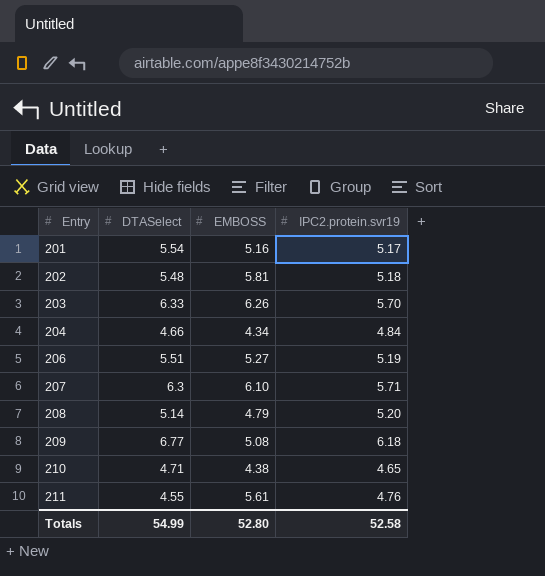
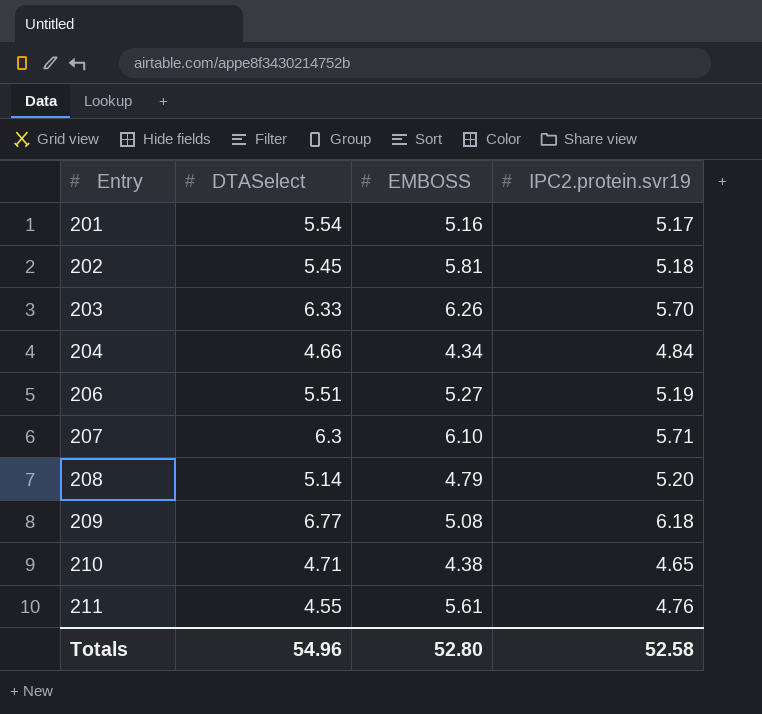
202 | DTASelect: 5.48 -> 5.45
Totals | DTASelect: 54.99 -> 54.96

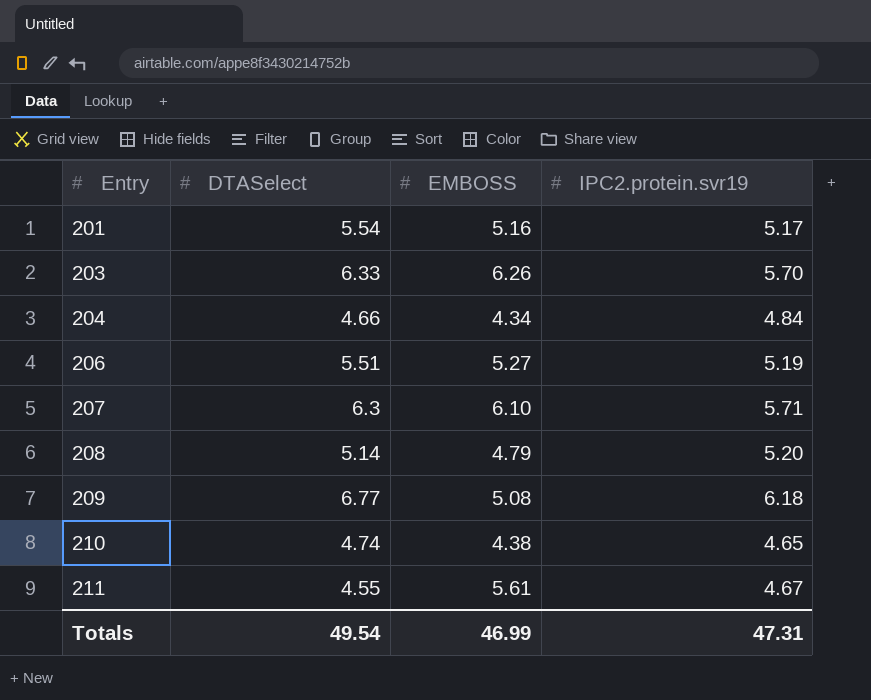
row 202: 5.45 | 5.81 | 5.18 -> none
210 | DTASelect: 4.71 -> 4.74
211 | IPC2.protein.svr19: 4.76 -> 4.67
Totals | DTASelect: 54.96 -> 49.54
Totals | EMBOSS: 52.80 -> 46.99
Totals | IPC2.protein.svr19: 52.58 -> 47.31

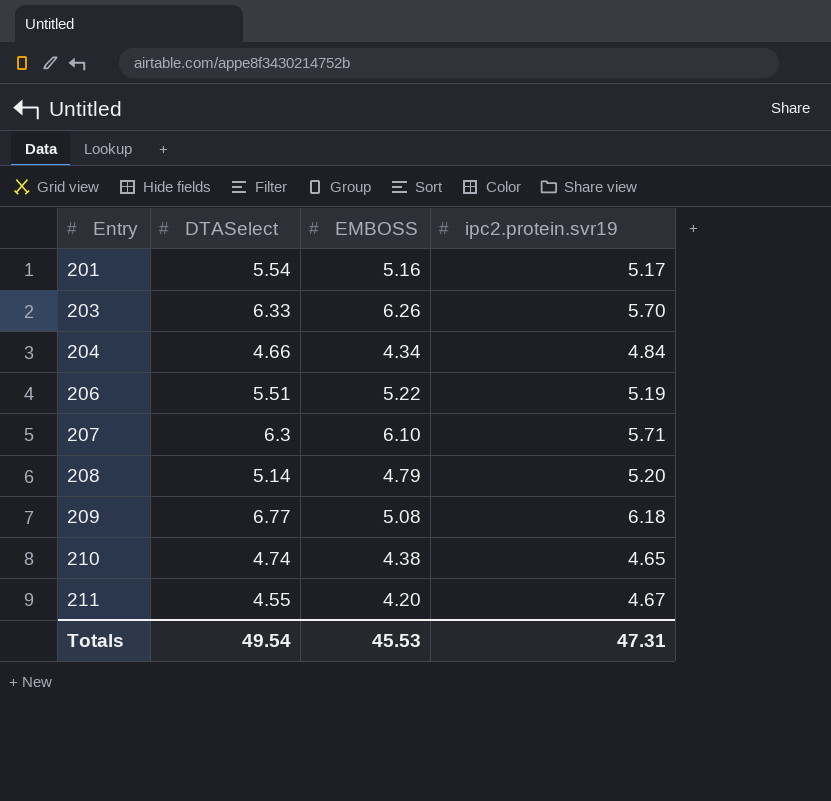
column name: IPC2.protein.svr19 -> ipc2.protein.svr19
206 | EMBOSS: 5.27 -> 5.22
211 | EMBOSS: 5.61 -> 4.20
Totals | EMBOSS: 46.99 -> 45.53

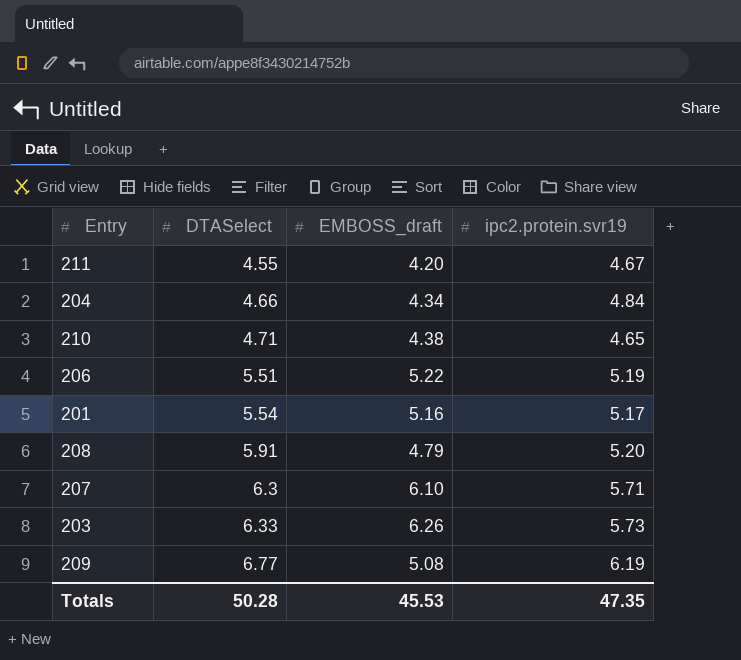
row order: Entry ascending -> DTASelect ascending
column name: EMBOSS -> EMBOSS_draft
210 | DTASelect: 4.74 -> 4.71
208 | DTASelect: 5.14 -> 5.91
203 | ipc2.protein.svr19: 5.70 -> 5.73
209 | ipc2.protein.svr19: 6.18 -> 6.19
Totals | DTASelect: 49.54 -> 50.28
Totals | ipc2.protein.svr19: 47.31 -> 47.35

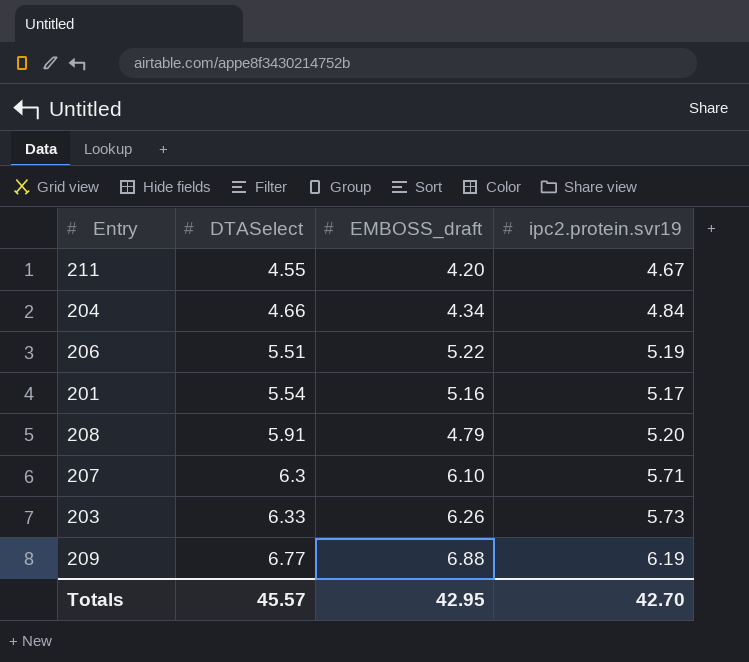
row 210: 4.71 | 4.38 | 4.65 -> none
209 | EMBOSS_draft: 5.08 -> 6.88
Totals | DTASelect: 50.28 -> 45.57
Totals | EMBOSS_draft: 45.53 -> 42.95
Totals | ipc2.protein.svr19: 47.35 -> 42.70

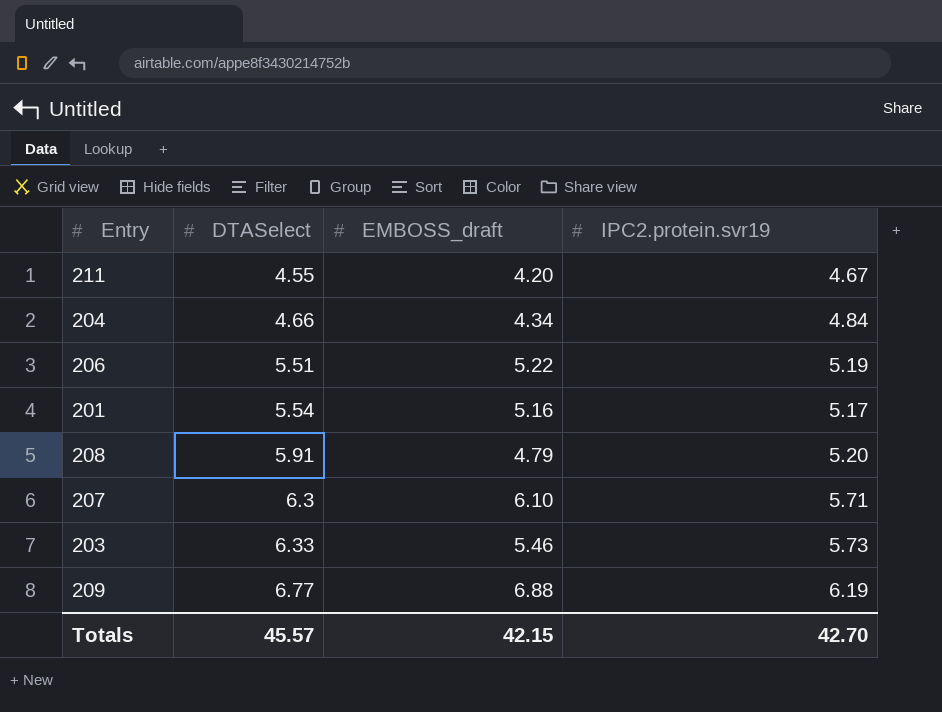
column name: ipc2.protein.svr19 -> IPC2.protein.svr19
203 | EMBOSS_draft: 6.26 -> 5.46
Totals | EMBOSS_draft: 42.95 -> 42.15

